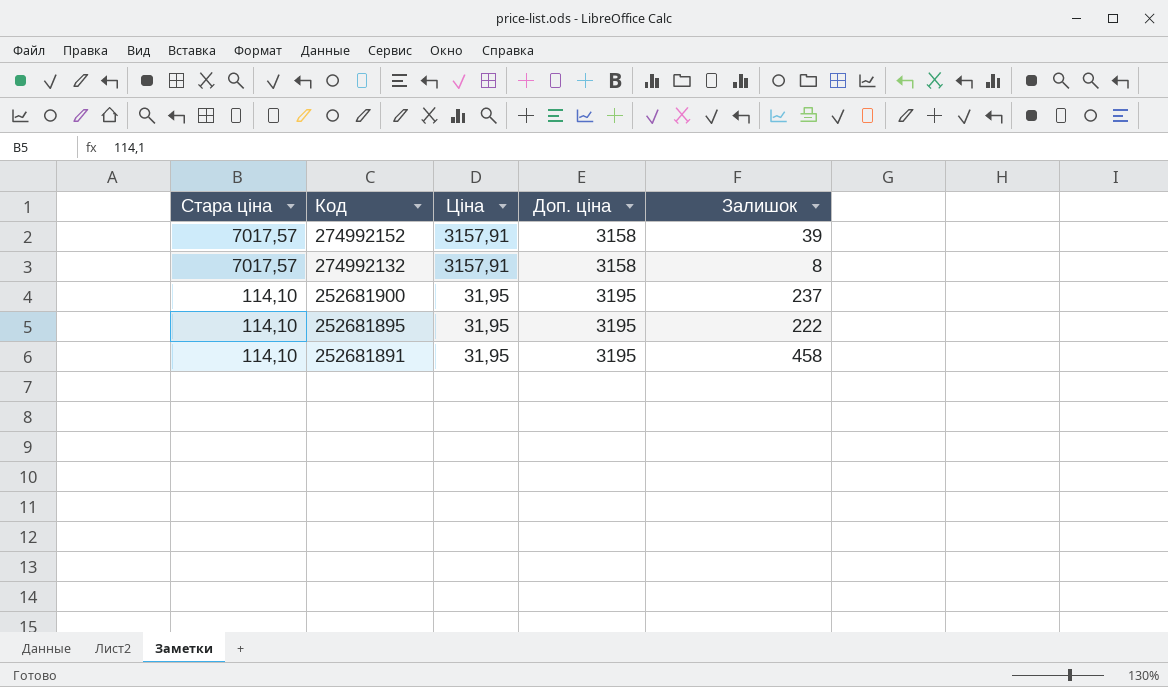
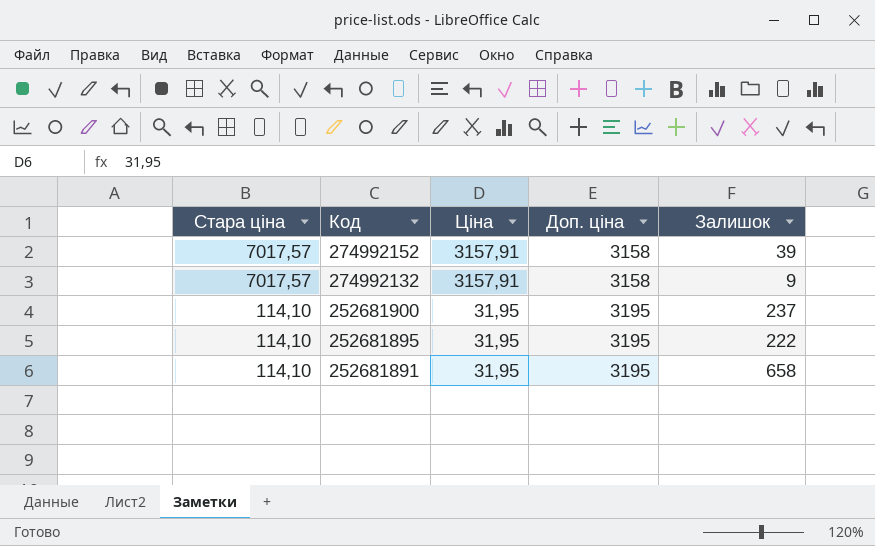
274992132 | Залишок: 8 -> 9
252681891 | Залишок: 458 -> 658

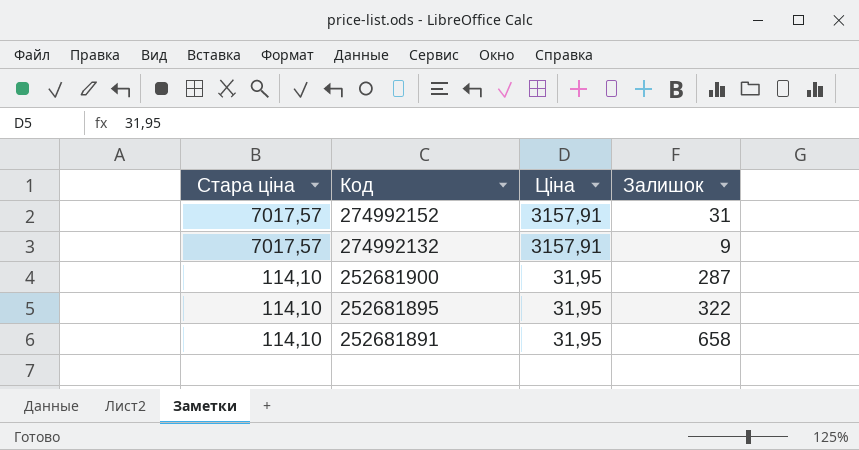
column Доп. ціна | position: 4 -> none
274992152 | Залишок: 39 -> 31
252681900 | Залишок: 237 -> 287
252681895 | Залишок: 222 -> 322

